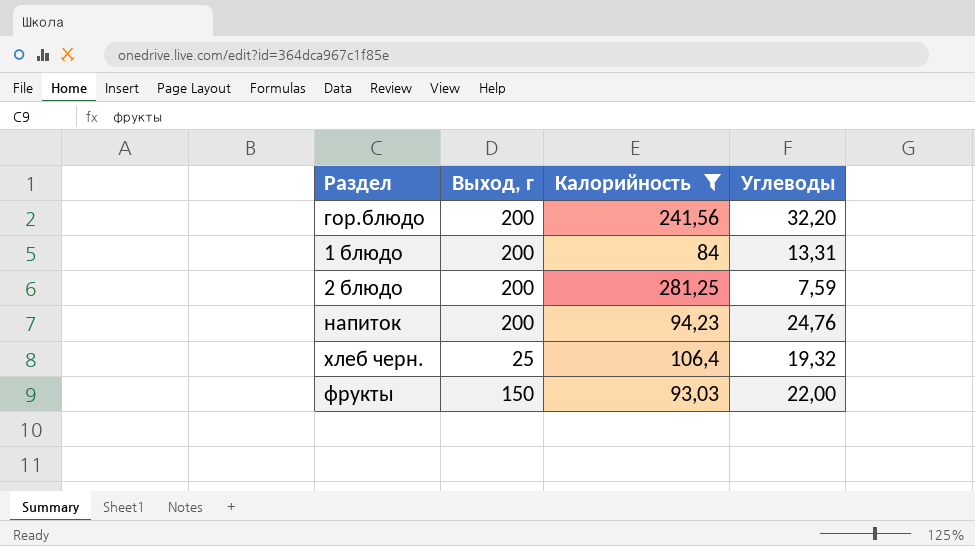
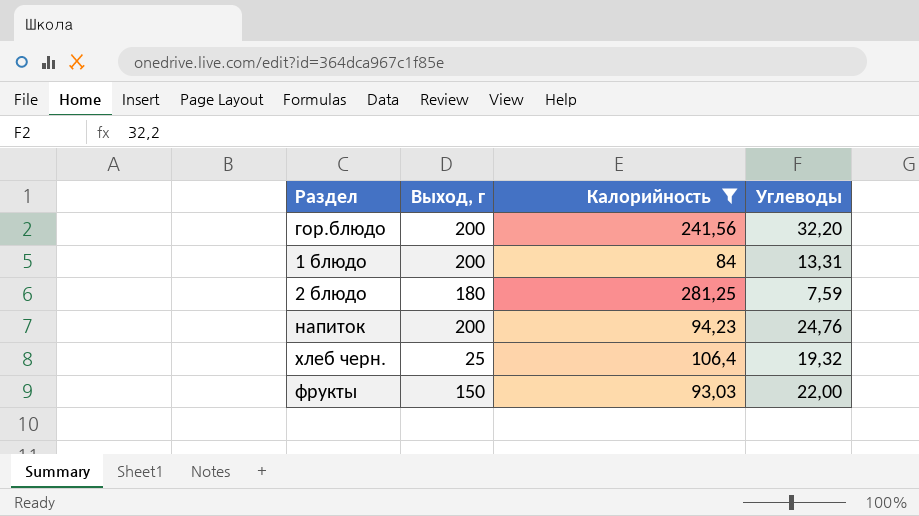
2 блюдо | Выход, г: 200 -> 180

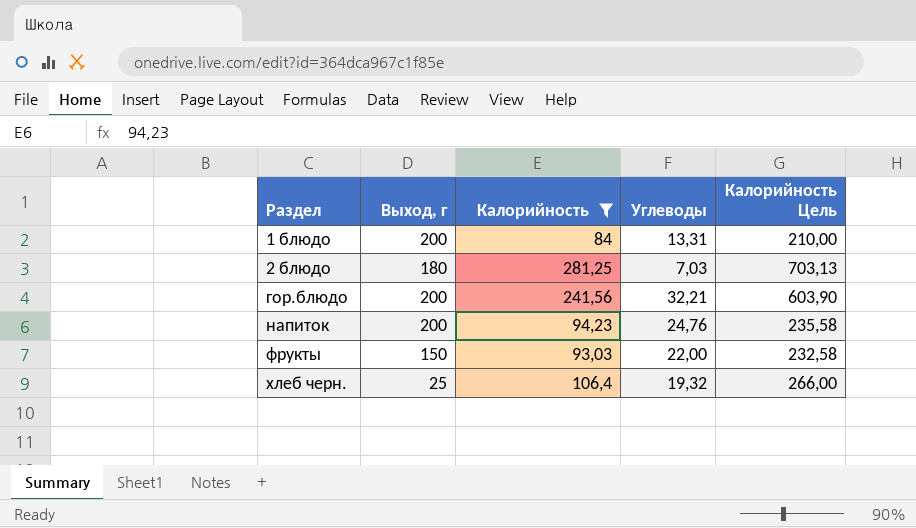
row order: none -> Раздел ascending
column Калорийность Цель | formula: none -> [Калорийность] * 2,5
2 блюдо | Углеводы: 7,59 -> 7,03
гор.блюдо | Углеводы: 32,20 -> 32,21

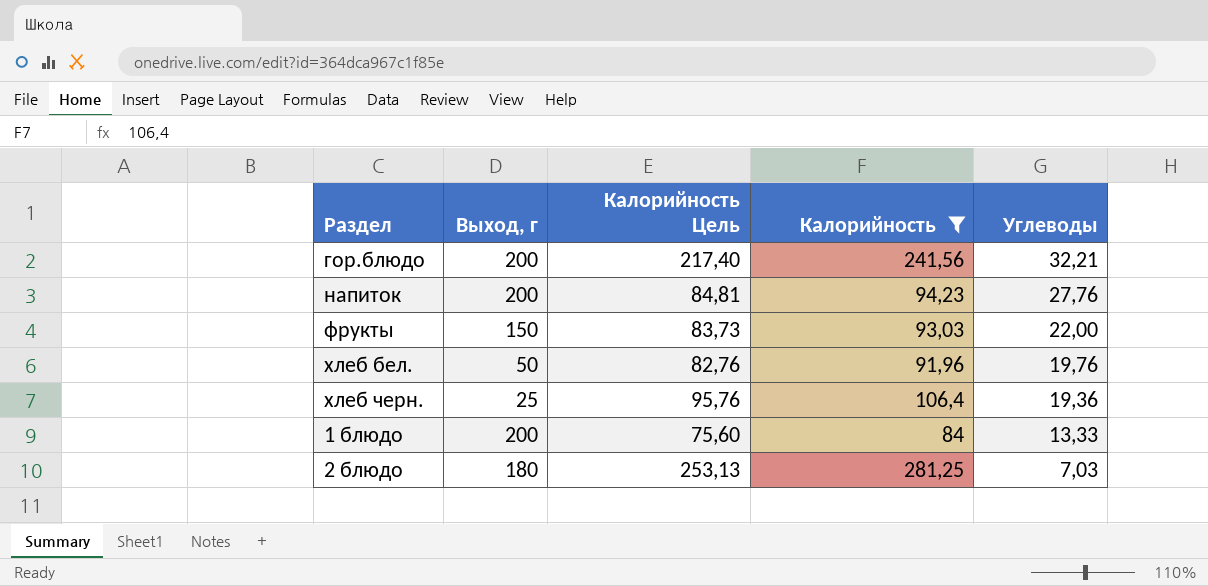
row order: Раздел ascending -> Углеводы descending
column Калорийность Цель | formula: [Калорийность] * 2,5 -> [Калорийность] * 0,9
column Калорийность Цель | position: 5 -> 3
напиток | Углеводы: 24,76 -> 27,76
row хлеб бел.: none -> 50 | 82,76 | 91,96 | 19,76
хлеб черн. | Углеводы: 19,32 -> 19,36
1 блюдо | Углеводы: 13,31 -> 13,33

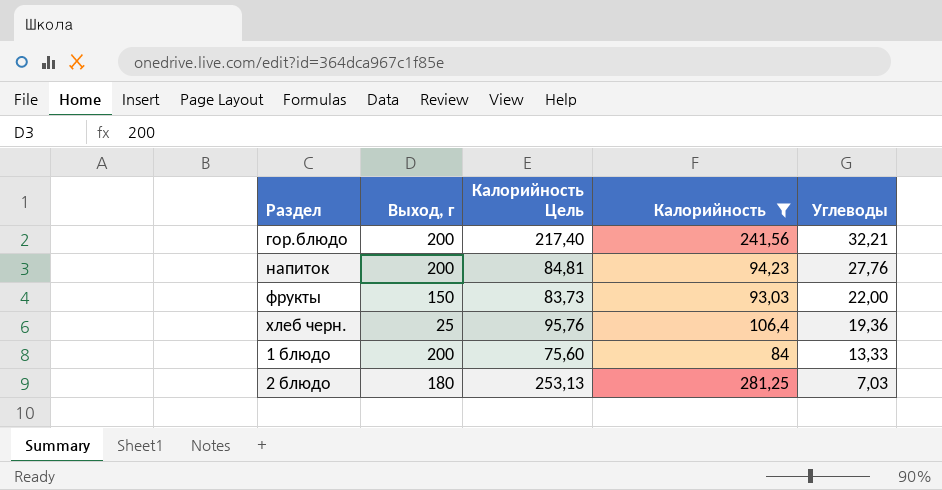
row хлеб бел.: 50 | 82,76 | 91,96 | 19,76 -> none

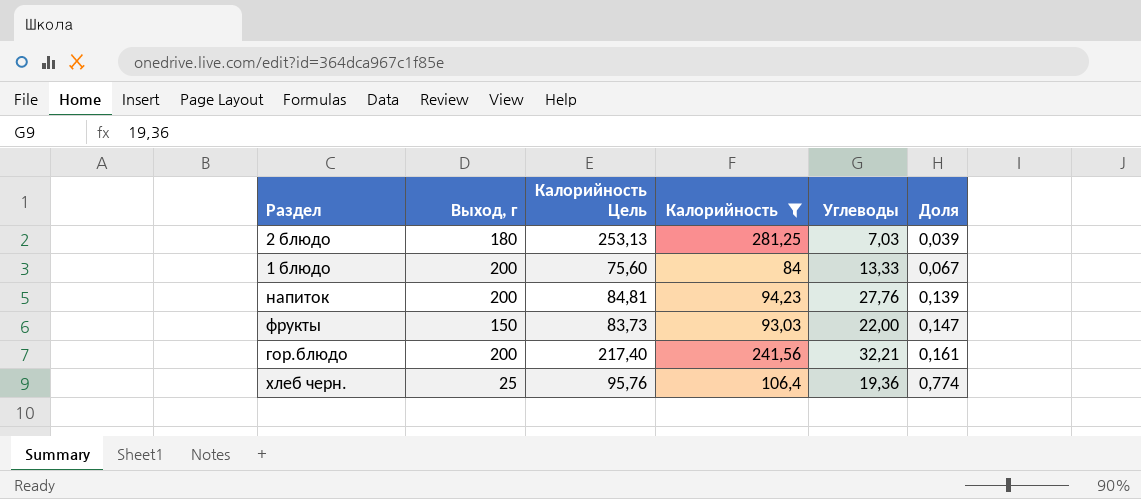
row order: Углеводы descending -> Доля ascending
column Доля | formula: none -> [Углеводы] / [Выход, г]

